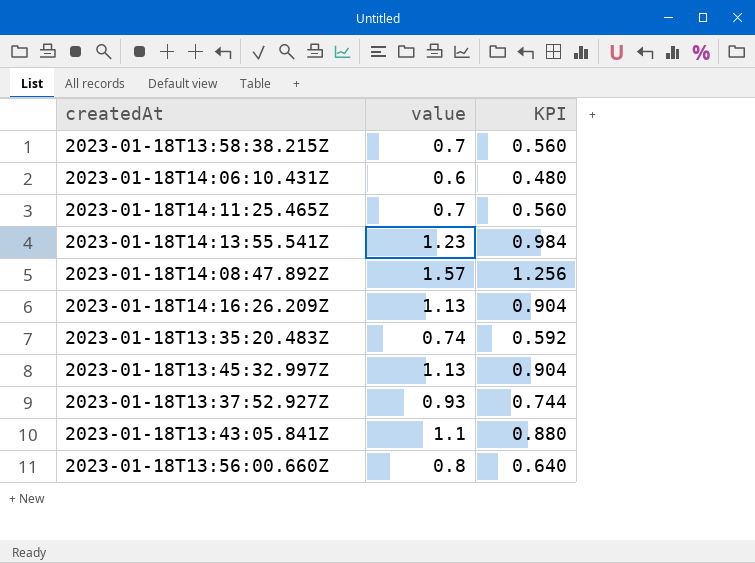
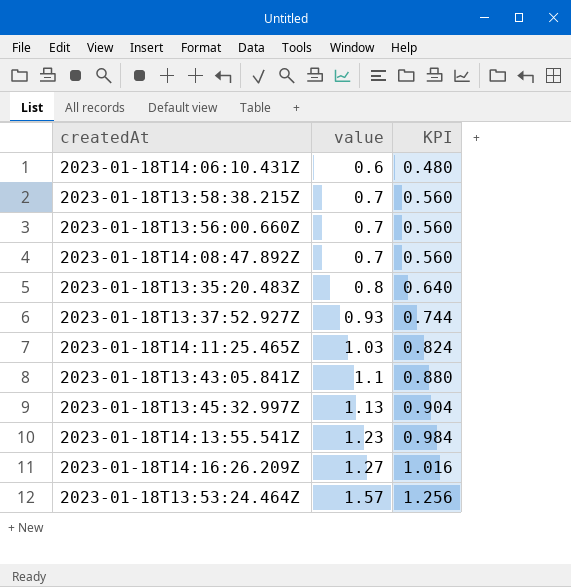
row order: none -> value ascending
2023-01-18T13:56:00.660Z | value: 0.8 -> 0.7
2023-01-18T13:56:00.660Z | KPI: 0.640 -> 0.560
2023-01-18T14:08:47.892Z | value: 1.57 -> 0.7
2023-01-18T14:08:47.892Z | KPI: 1.256 -> 0.560
2023-01-18T13:35:20.483Z | value: 0.74 -> 0.8
2023-01-18T13:35:20.483Z | KPI: 0.592 -> 0.640
2023-01-18T14:11:25.465Z | value: 0.7 -> 1.03
2023-01-18T14:11:25.465Z | KPI: 0.560 -> 0.824
2023-01-18T14:16:26.209Z | value: 1.13 -> 1.27
2023-01-18T14:16:26.209Z | KPI: 0.904 -> 1.016
row 2023-01-18T13:53:24.464Z: none -> 1.57 | 1.256

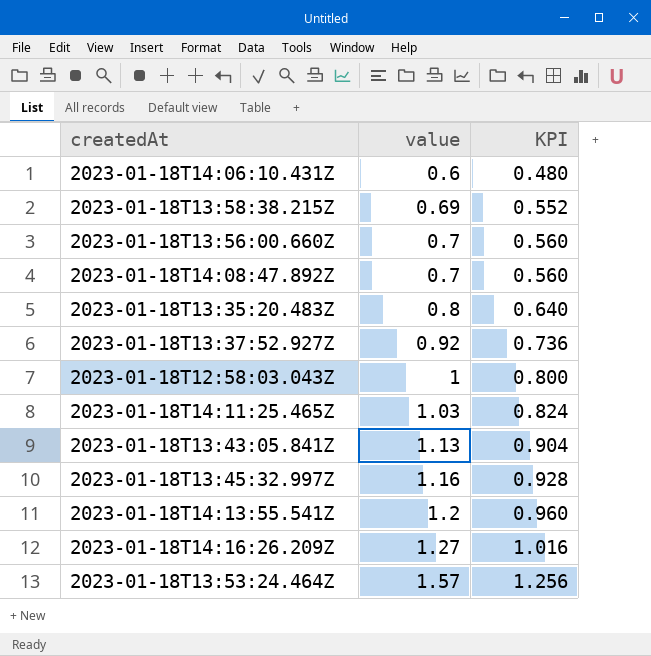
2023-01-18T13:58:38.215Z | value: 0.7 -> 0.69
2023-01-18T13:58:38.215Z | KPI: 0.560 -> 0.552
2023-01-18T13:37:52.927Z | value: 0.93 -> 0.92
2023-01-18T13:37:52.927Z | KPI: 0.744 -> 0.736
row 2023-01-18T12:58:03.043Z: none -> 1 | 0.800
2023-01-18T13:43:05.841Z | value: 1.1 -> 1.13
2023-01-18T13:43:05.841Z | KPI: 0.880 -> 0.904
2023-01-18T13:45:32.997Z | value: 1.13 -> 1.16
2023-01-18T13:45:32.997Z | KPI: 0.904 -> 0.928
2023-01-18T14:13:55.541Z | value: 1.23 -> 1.2
2023-01-18T14:13:55.541Z | KPI: 0.984 -> 0.960

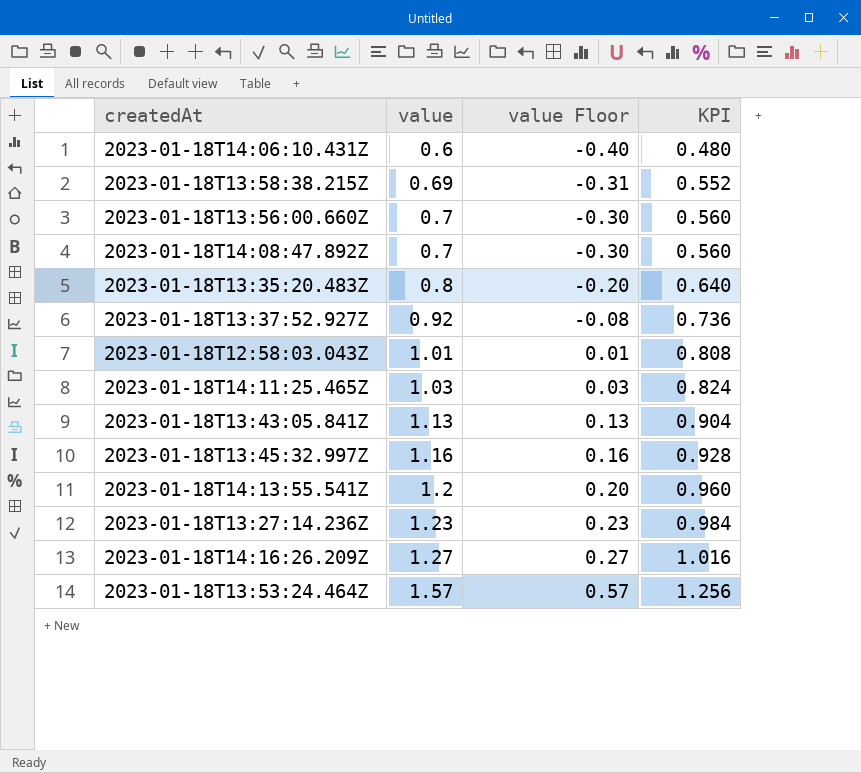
column value Floor | formula: none -> [value] - 1
2023-01-18T12:58:03.043Z | value: 1 -> 1.01
2023-01-18T12:58:03.043Z | KPI: 0.800 -> 0.808
row 2023-01-18T13:27:14.236Z: none -> 1.23 | 0.23 | 0.984

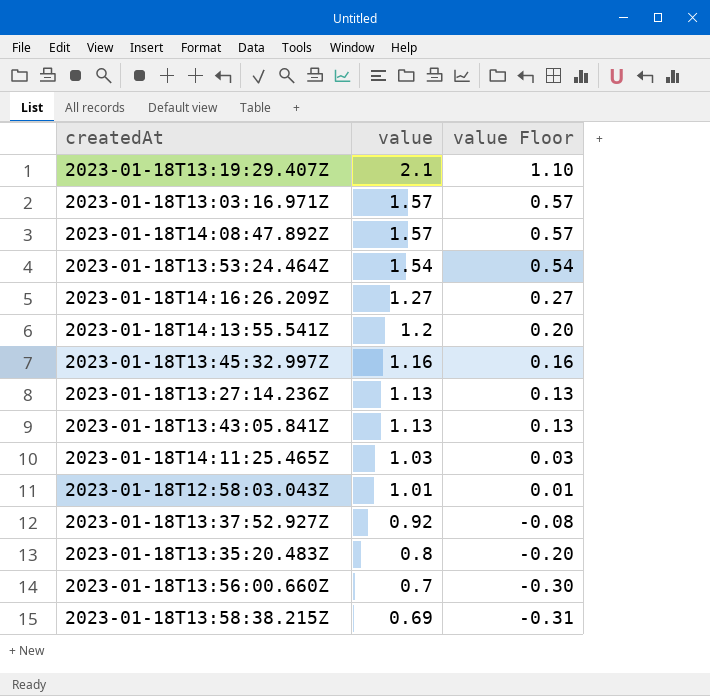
row order: value ascending -> value descending
column KPI | formula: [value] * 0.8 -> none
row 2023-01-18T14:06:10.431Z: 0.6 | -0.40 | 0.480 -> none
row 2023-01-18T13:19:29.407Z: none -> 2.1 | 1.10
row 2023-01-18T13:03:16.971Z: none -> 1.57 | 0.57
2023-01-18T14:08:47.892Z | value: 0.7 -> 1.57
2023-01-18T14:08:47.892Z | value Floor: -0.30 -> 0.57
2023-01-18T13:53:24.464Z | value: 1.57 -> 1.54
2023-01-18T13:53:24.464Z | value Floor: 0.57 -> 0.54
2023-01-18T13:27:14.236Z | value: 1.23 -> 1.13
2023-01-18T13:27:14.236Z | value Floor: 0.23 -> 0.13

